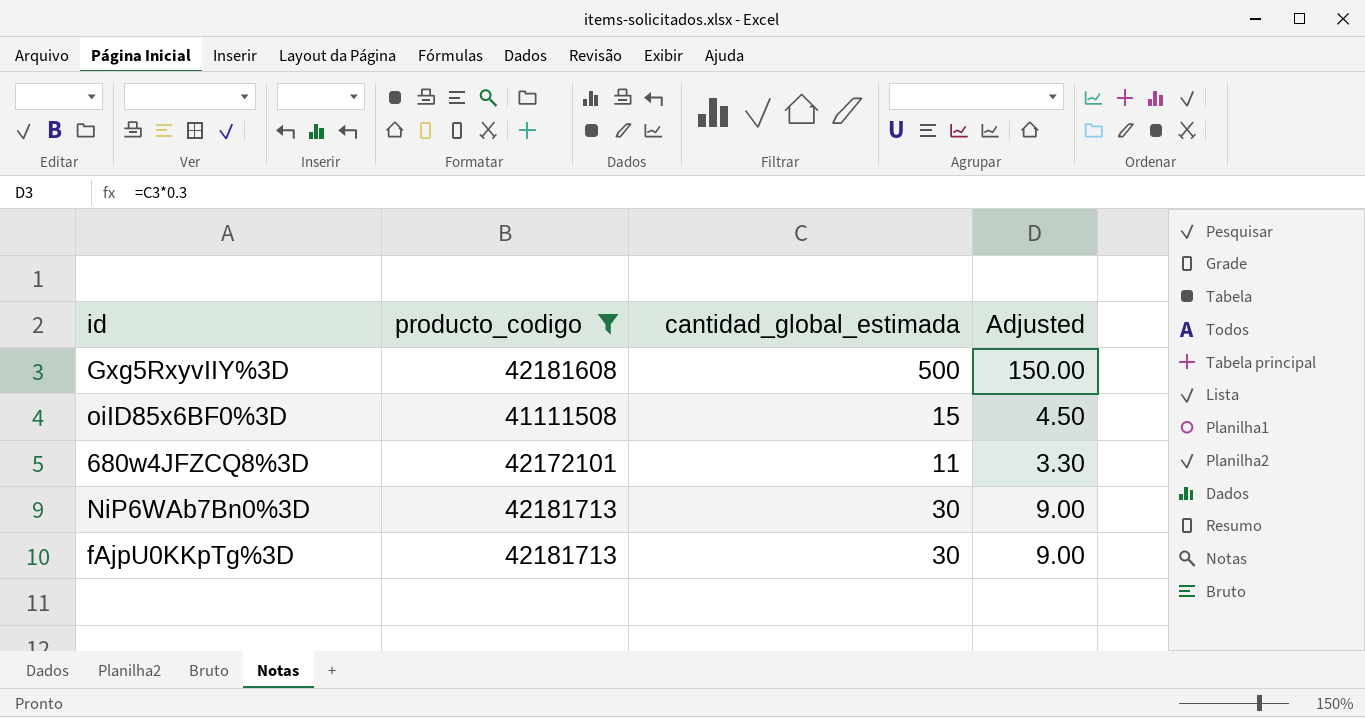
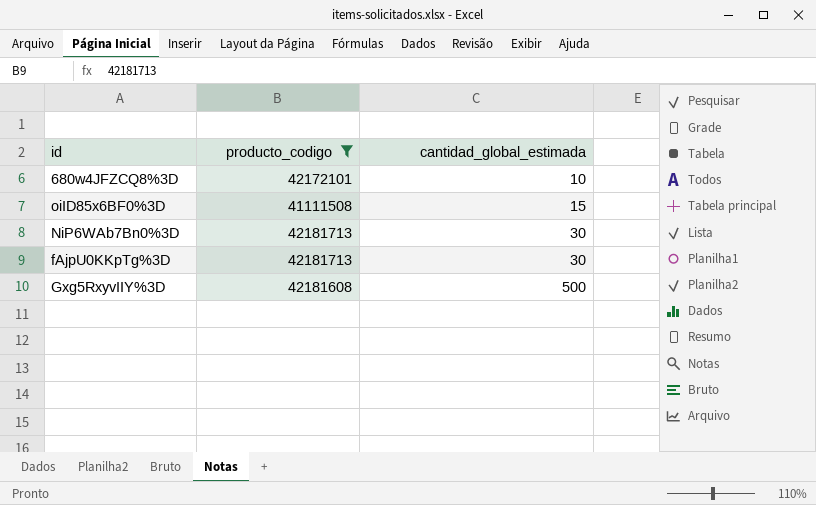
row order: none -> cantidad_global_estimada ascending
column Adjusted | formula: [cantidad_global_estimada] * 0.3 -> none
680w4JFZCQ8%3D | cantidad_global_estimada: 11 -> 10

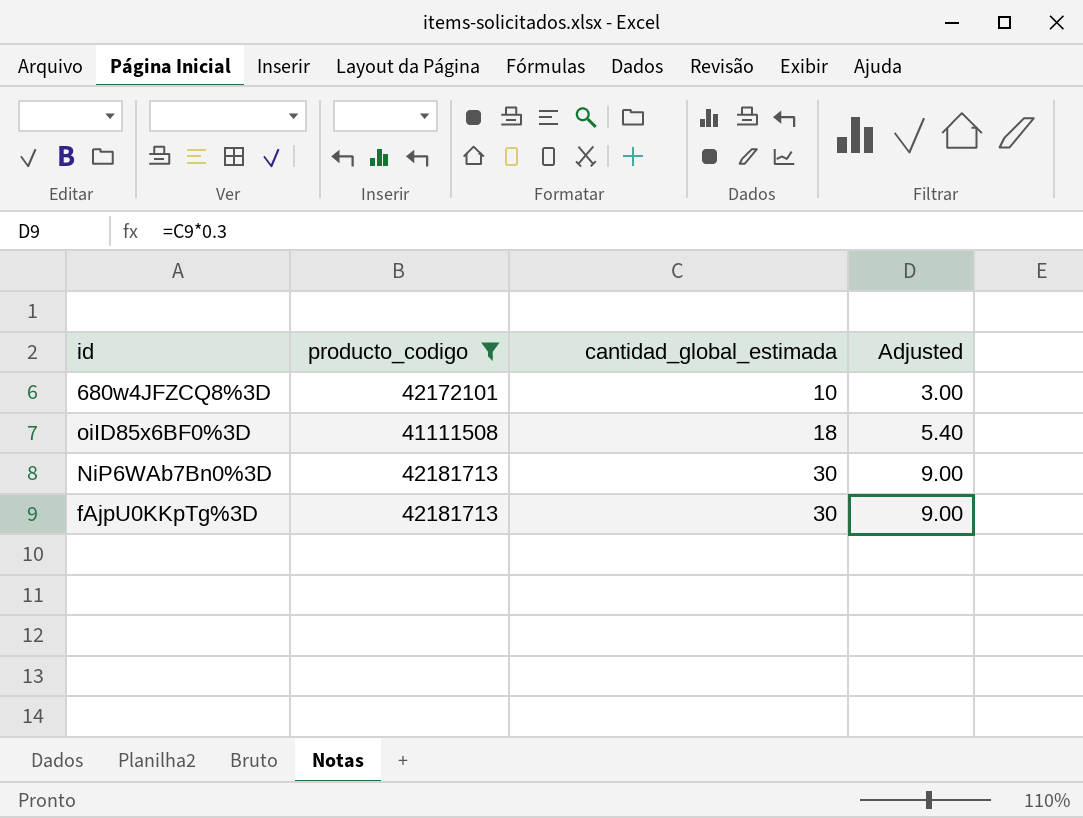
column Adjusted | formula: none -> [cantidad_global_estimada] * 0.3
row Gxg5RxyvIIY%3D: 42181608 | 500 -> none
oiID85x6BF0%3D | cantidad_global_estimada: 15 -> 18

